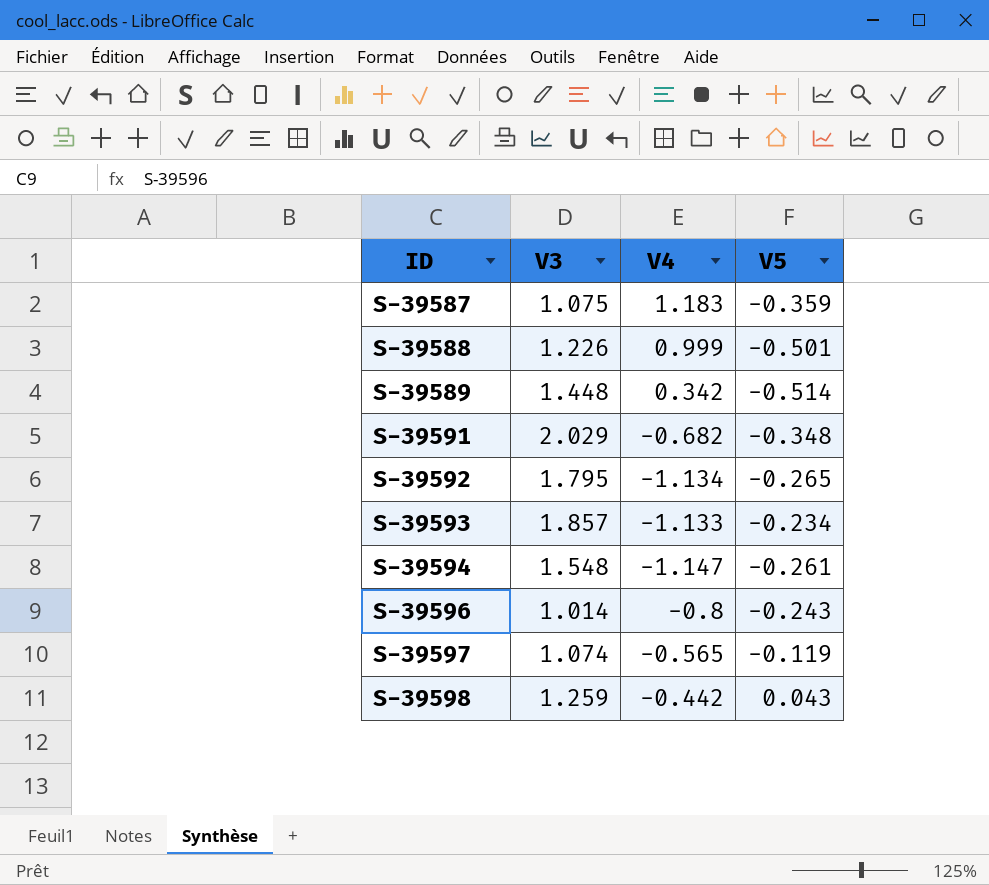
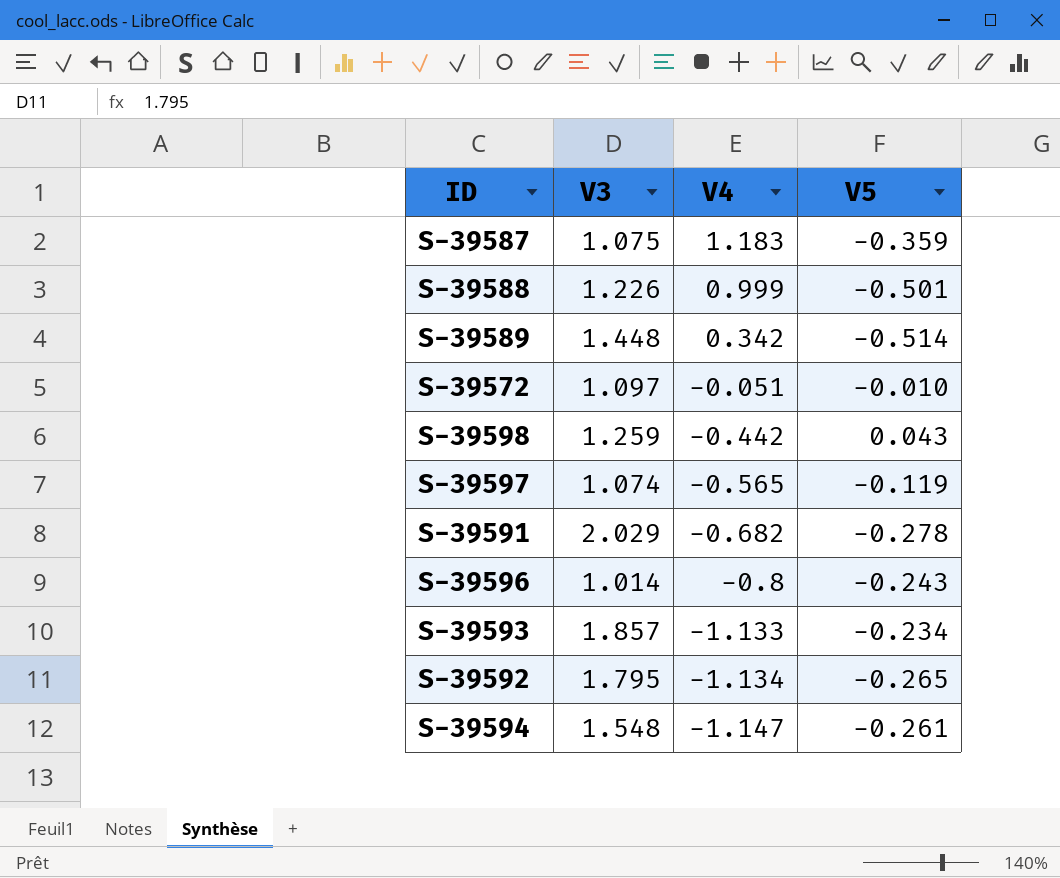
row order: ID ascending -> V4 descending
row S-39572: none -> 1.097 | -0.051 | -0.010
S-39591 | V5: -0.348 -> -0.278

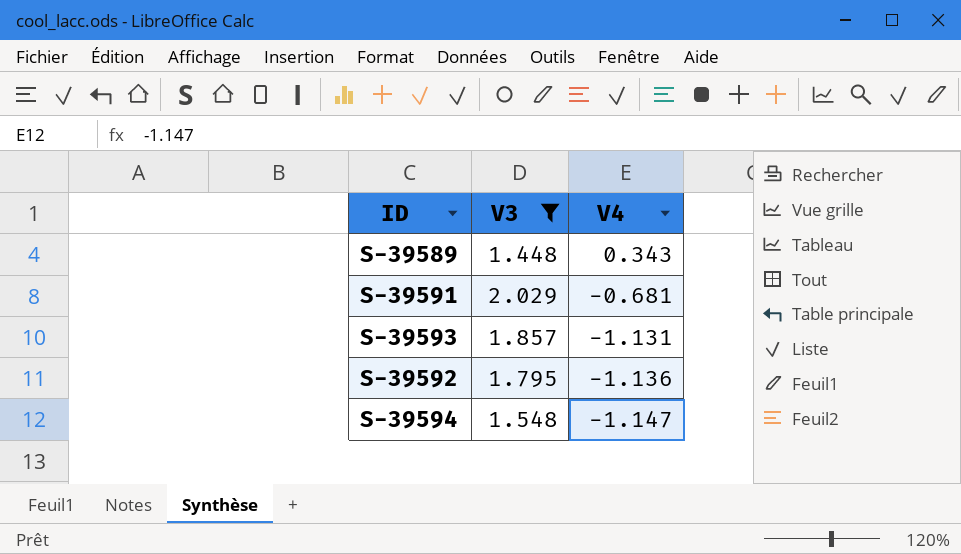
filter: none -> V3 >= 1.448
column V5 | position: 4 -> none
S-39589 | V4: 0.342 -> 0.343
S-39591 | V4: -0.682 -> -0.681
S-39593 | V4: -1.133 -> -1.131
S-39592 | V4: -1.134 -> -1.136

